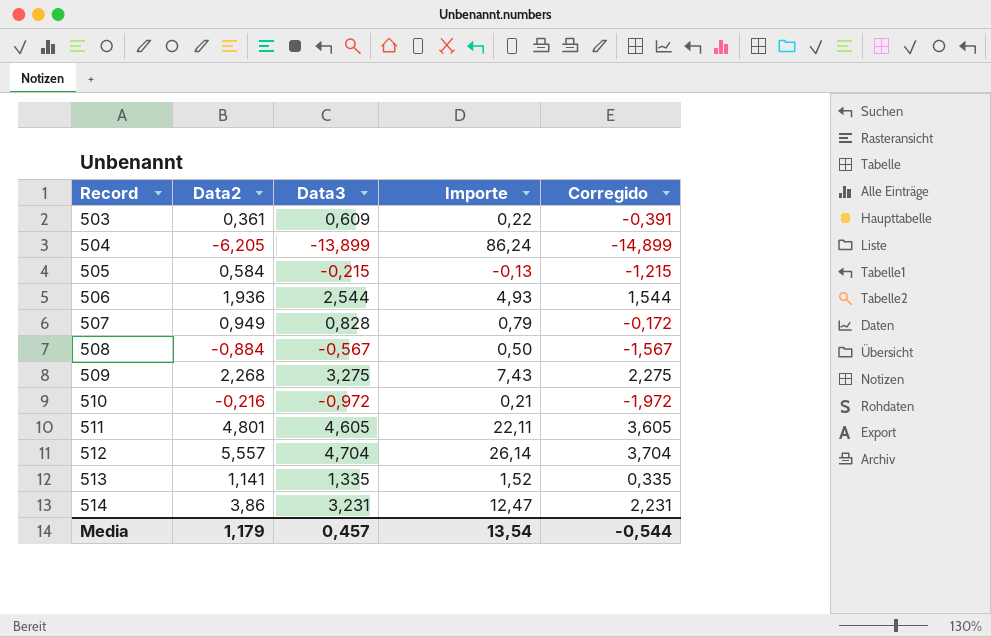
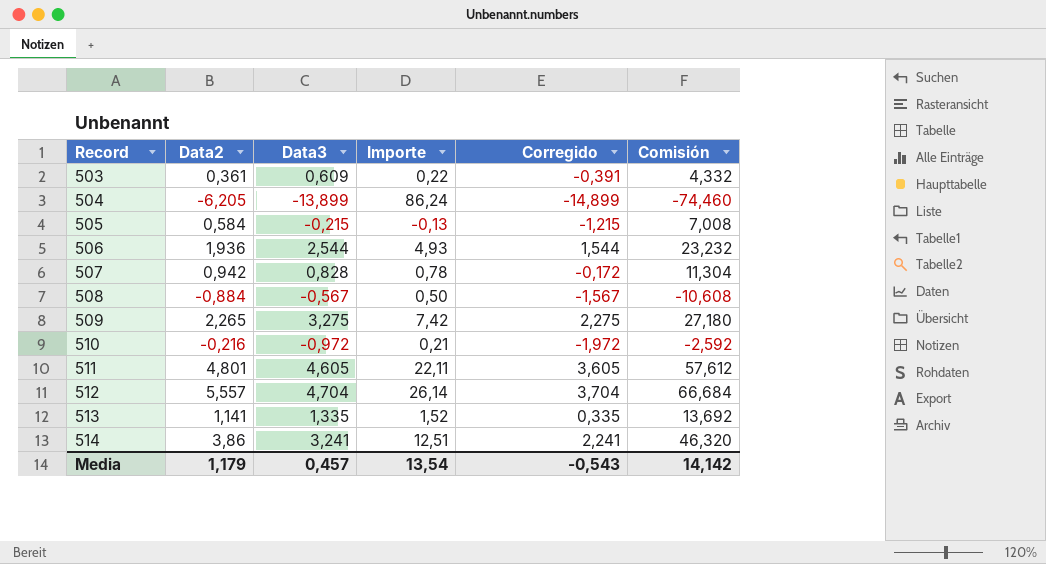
column Comisión | formula: none -> [Data2] * 12
507 | Data2: 0,949 -> 0,942
507 | Importe: 0,79 -> 0,78
509 | Data2: 2,268 -> 2,265
509 | Importe: 7,43 -> 7,42
514 | Data3: 3,231 -> 3,241
514 | Importe: 12,47 -> 12,51
514 | Corregido: 2,231 -> 2,241
Media | Corregido: -0,544 -> -0,543

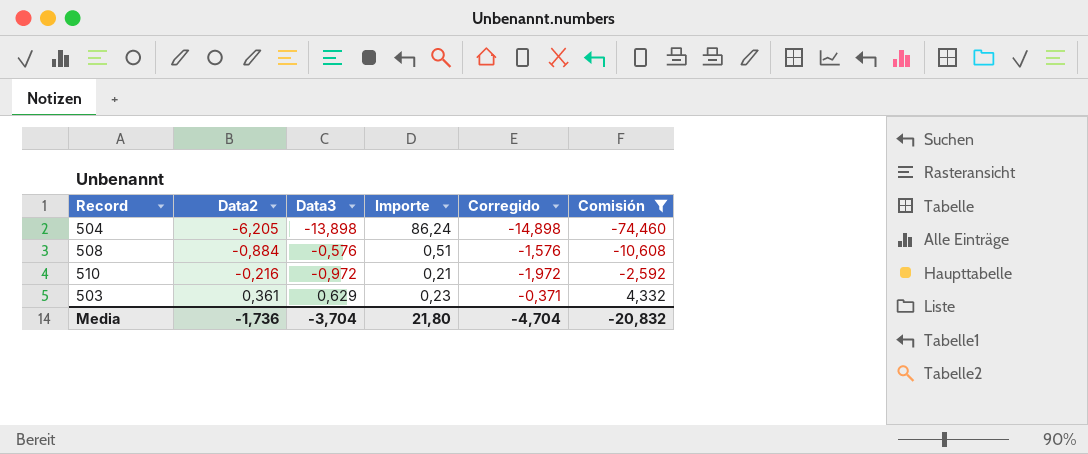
filter: none -> Comisión <= 4,332
row order: Record ascending -> Data2 ascending
504 | Data3: -13,899 -> -13,898
504 | Corregido: -14,899 -> -14,898
508 | Data3: -0,567 -> -0,576
508 | Importe: 0,50 -> 0,51
508 | Corregido: -1,567 -> -1,576
503 | Data3: 0,609 -> 0,629
503 | Importe: 0,22 -> 0,23
503 | Corregido: -0,391 -> -0,371
Media | Data2: 1,179 -> -1,736
Media | Data3: 0,457 -> -3,704
Media | Importe: 13,54 -> 21,80
Media | Corregido: -0,543 -> -4,704
Media | Comisión: 14,142 -> -20,832

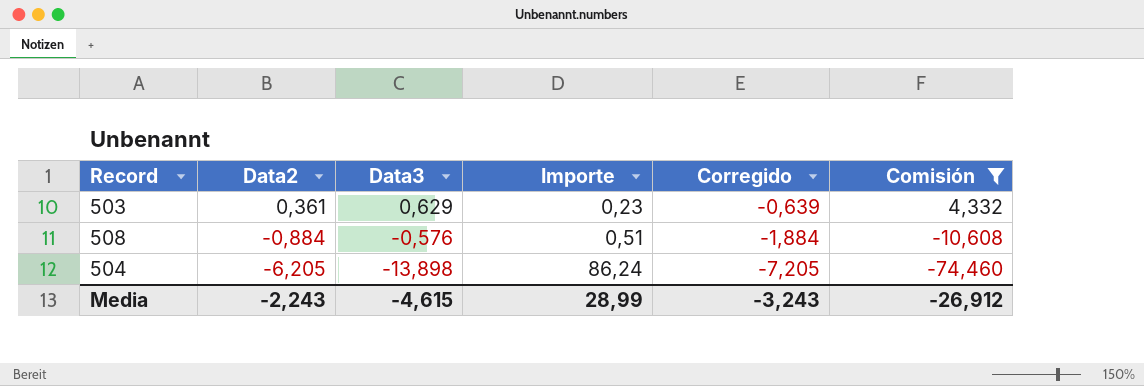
row order: Data2 ascending -> Data2 descending
column Corregido | formula: [Data3] - 1 -> [Data2] - 1
row 510: -0,216 | -0,972 | 0,21 | -1,972 | -2,592 -> none
Media | Data2: -1,736 -> -2,243
Media | Data3: -3,704 -> -4,615
Media | Importe: 21,80 -> 28,99
Media | Corregido: -4,704 -> -3,243
Media | Comisión: -20,832 -> -26,912

